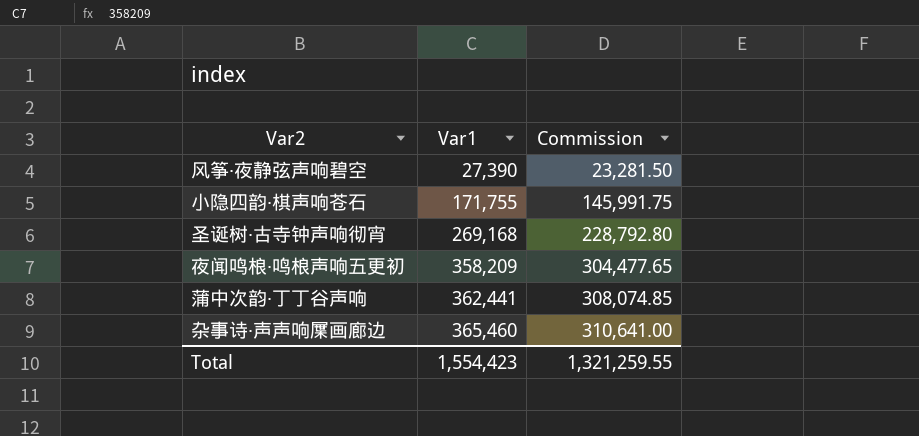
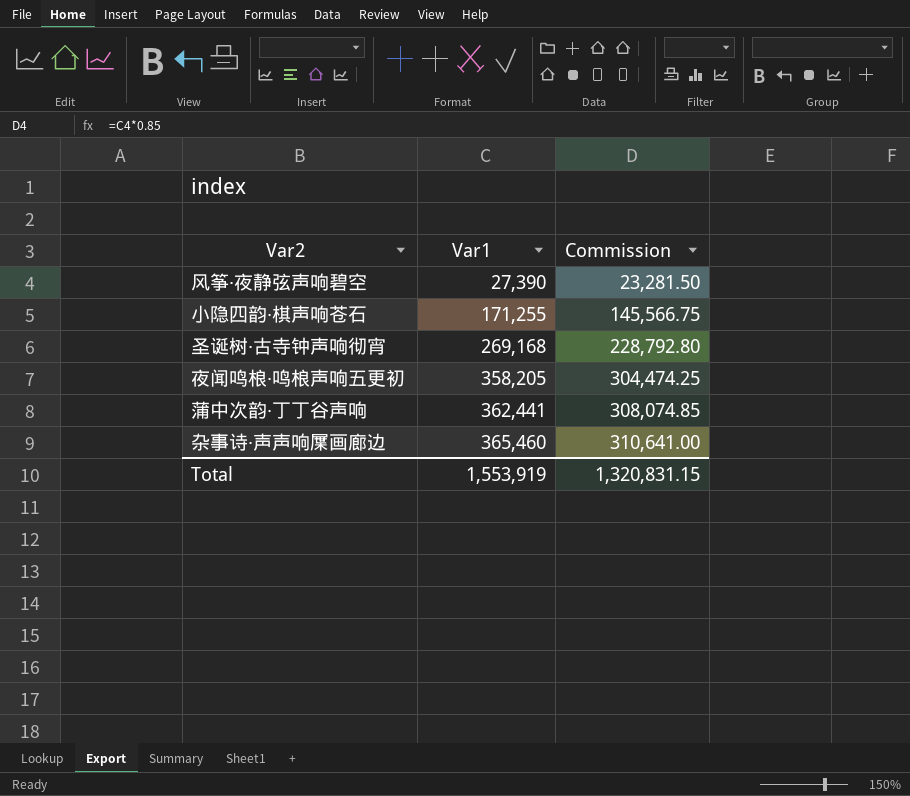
小隐四韵·棋声响苍石 | Var1: 171,755 -> 171,255
小隐四韵·棋声响苍石 | Commission: 145,991.75 -> 145,566.75
夜闻鸣桹·鸣桹声响五更初 | Var1: 358,209 -> 358,205
夜闻鸣桹·鸣桹声响五更初 | Commission: 304,477.65 -> 304,474.25
Total | Var1: 1,554,423 -> 1,553,919
Total | Commission: 1,321,259.55 -> 1,320,831.15

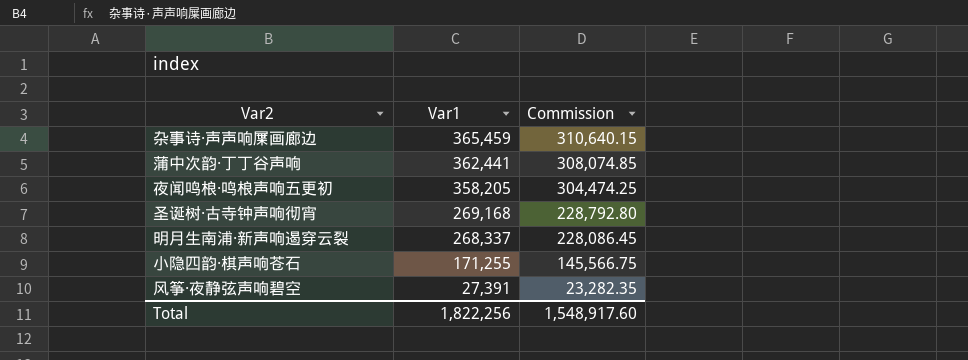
row order: Var1 ascending -> Var1 descending
杂事诗·声声响屟画廊边 | Var1: 365,460 -> 365,459
杂事诗·声声响屟画廊边 | Commission: 310,641.00 -> 310,640.15
row 明月生南浦·新声响遏穿云裂: none -> 268,337 | 228,086.45
风筝·夜静弦声响碧空 | Var1: 27,390 -> 27,391
风筝·夜静弦声响碧空 | Commission: 23,281.50 -> 23,282.35
Total | Var1: 1,553,919 -> 1,822,256
Total | Commission: 1,320,831.15 -> 1,548,917.60

